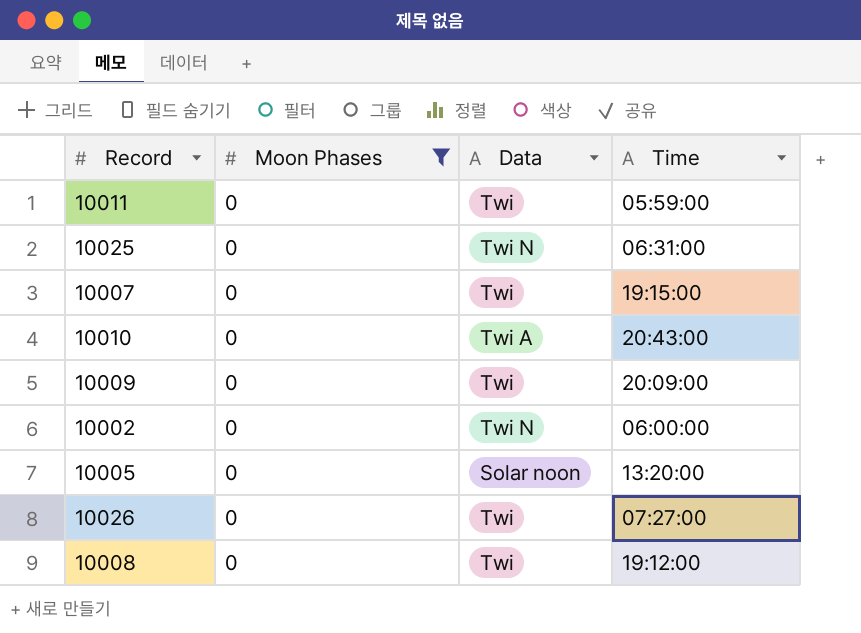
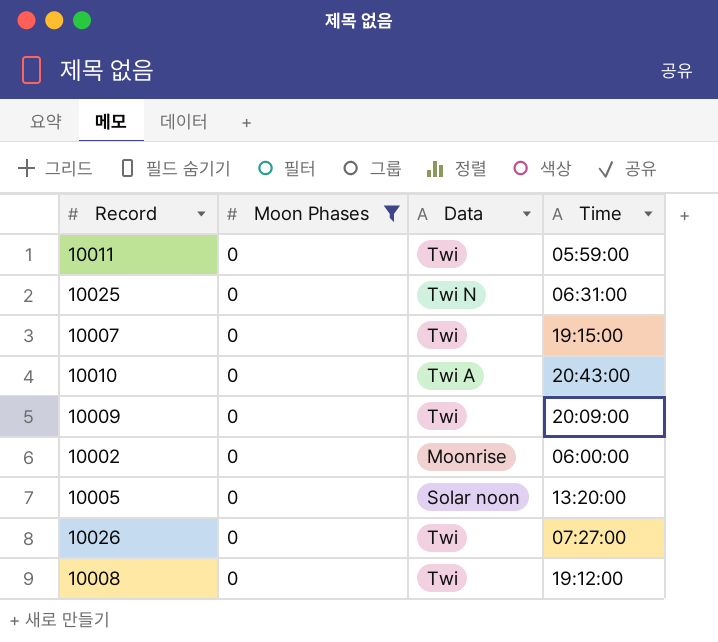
10002 | Data: Twi N -> Moonrise

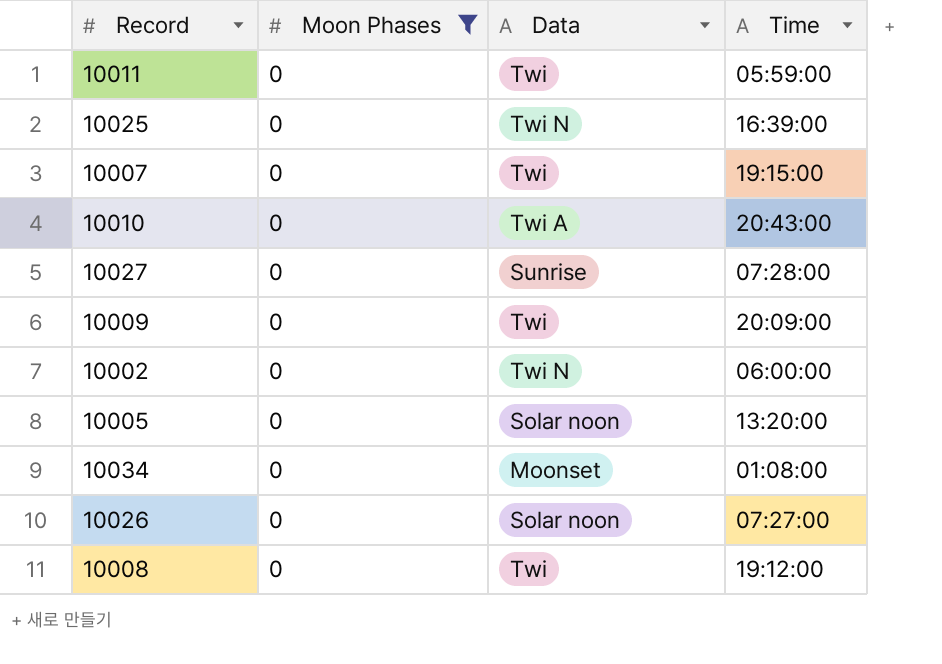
10025 | Time: 06:31:00 -> 16:39:00
row 10027: none -> 0 | Sunrise | 07:28:00
10002 | Data: Moonrise -> Twi N
row 10034: none -> 0 | Moonset | 01:08:00
10026 | Data: Twi -> Solar noon

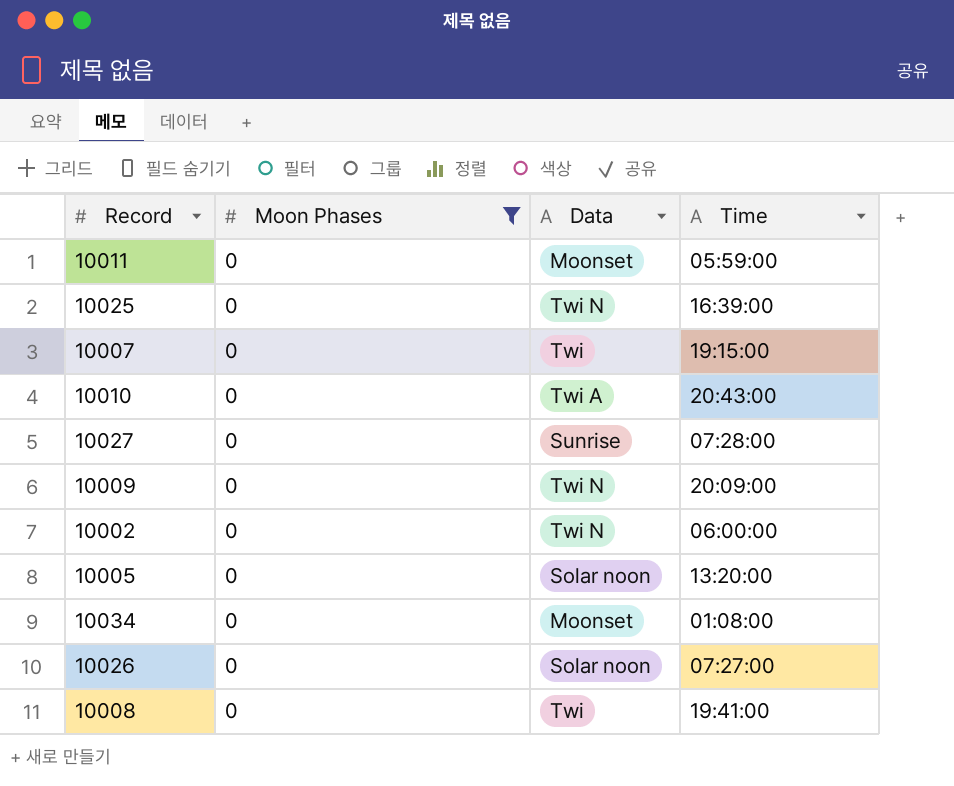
10011 | Data: Twi -> Moonset
10009 | Data: Twi -> Twi N
10008 | Time: 19:12:00 -> 19:41:00

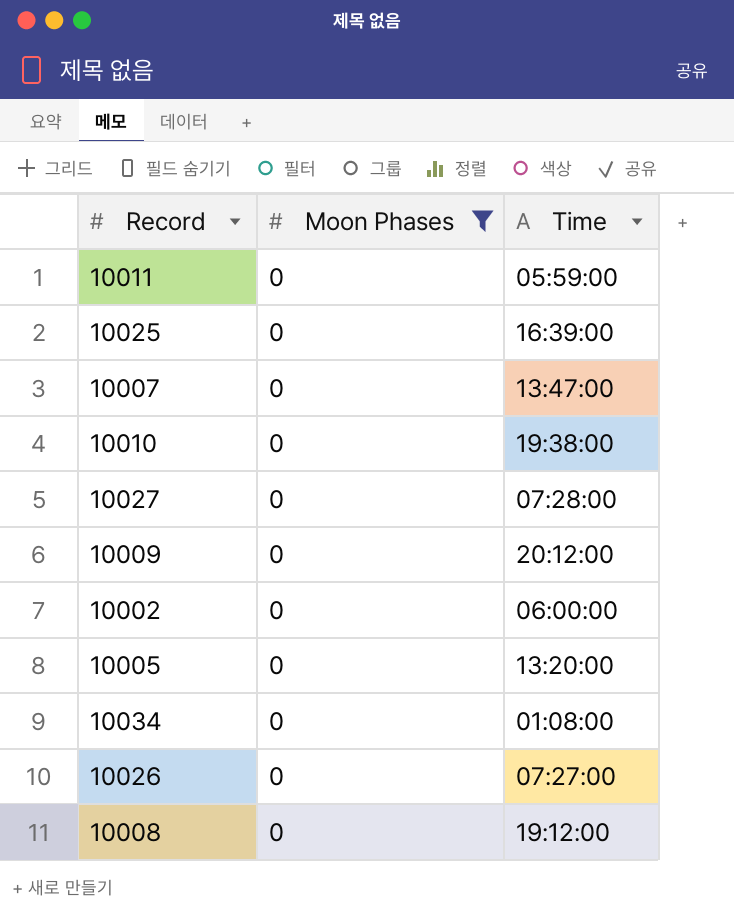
column Data | position: 3 -> none
10007 | Time: 19:15:00 -> 13:47:00
10010 | Time: 20:43:00 -> 19:38:00
10009 | Time: 20:09:00 -> 20:12:00
10008 | Time: 19:41:00 -> 19:12:00

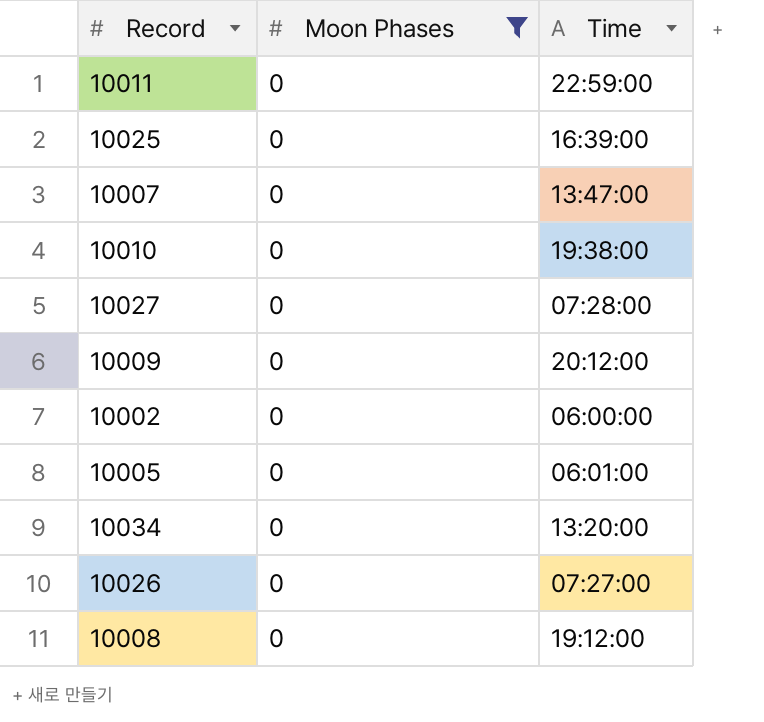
10011 | Time: 05:59:00 -> 22:59:00
10005 | Time: 13:20:00 -> 06:01:00
10034 | Time: 01:08:00 -> 13:20:00

